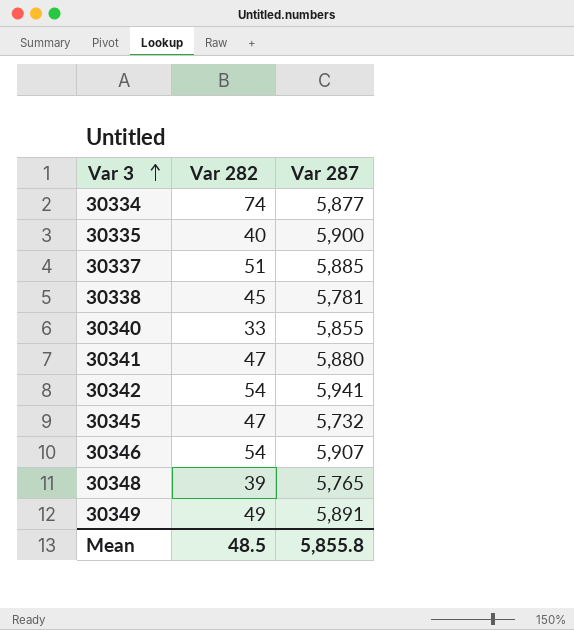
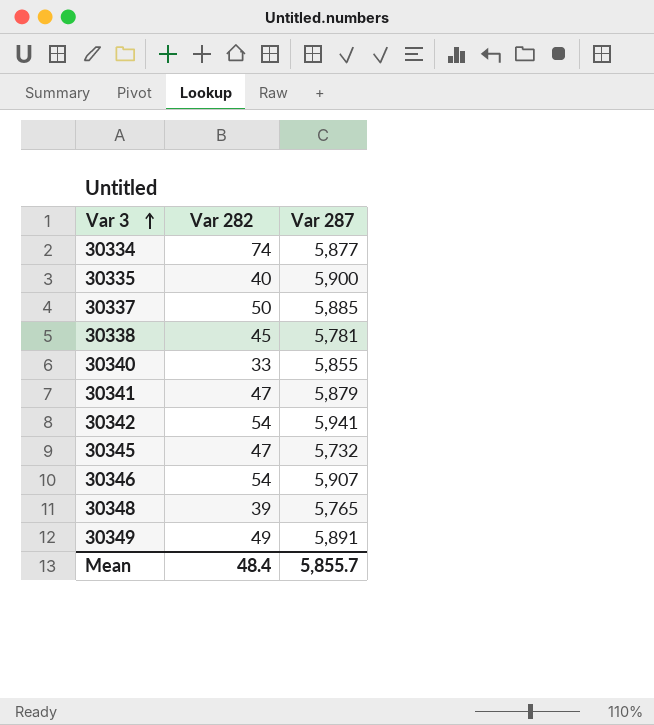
30337 | Var 282: 51 -> 50
30341 | Var 287: 5,880 -> 5,879
Mean | Var 282: 48.5 -> 48.4
Mean | Var 287: 5,855.8 -> 5,855.7

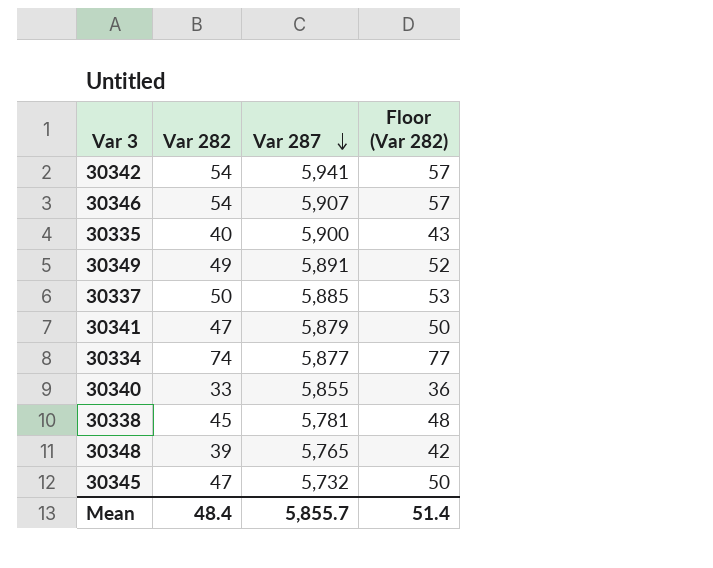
row order: Var 3 ascending -> Var 287 descending
column Floor (Var 282) | formula: none -> [Var 282] + 3

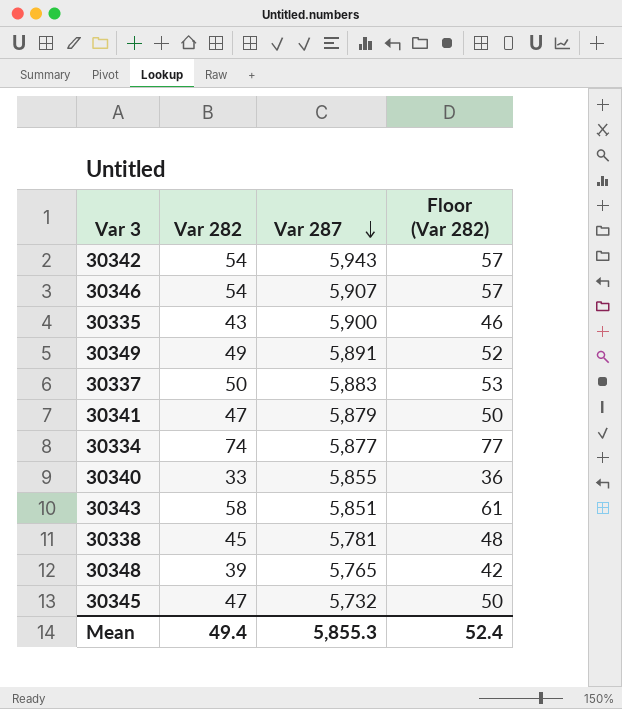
30342 | Var 287: 5,941 -> 5,943
30335 | Var 282: 40 -> 43
30335 | Floor (Var 282): 43 -> 46
30337 | Var 287: 5,885 -> 5,883
row 30343: none -> 58 | 5,851 | 61
Mean | Var 282: 48.4 -> 49.4
Mean | Var 287: 5,855.7 -> 5,855.3
Mean | Floor (Var 282): 51.4 -> 52.4

